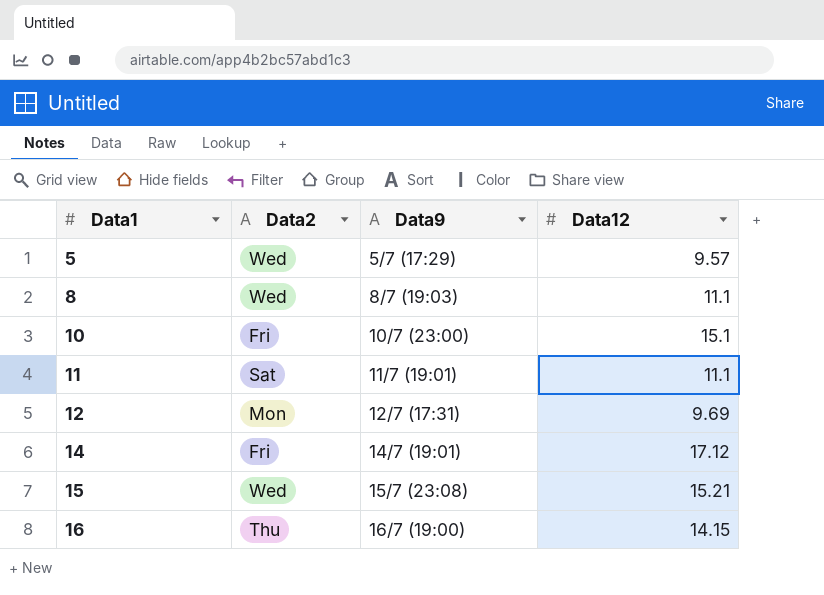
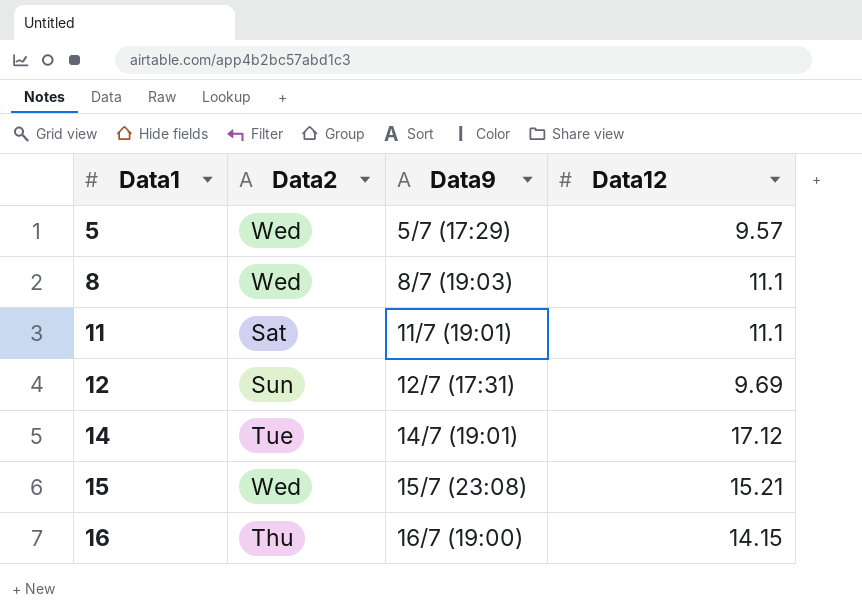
row 10: Fri | 10/7 (23:00) | 15.1 -> none
12 | Data2: Mon -> Sun
14 | Data2: Fri -> Tue

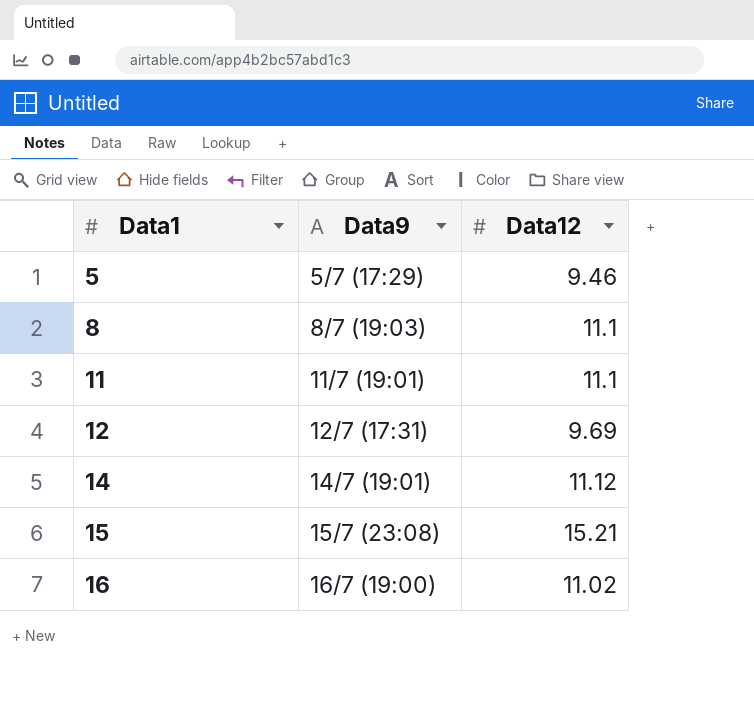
column Data2 | position: 2 -> none
5 | Data12: 9.57 -> 9.46
14 | Data12: 17.12 -> 11.12
16 | Data12: 14.15 -> 11.02

